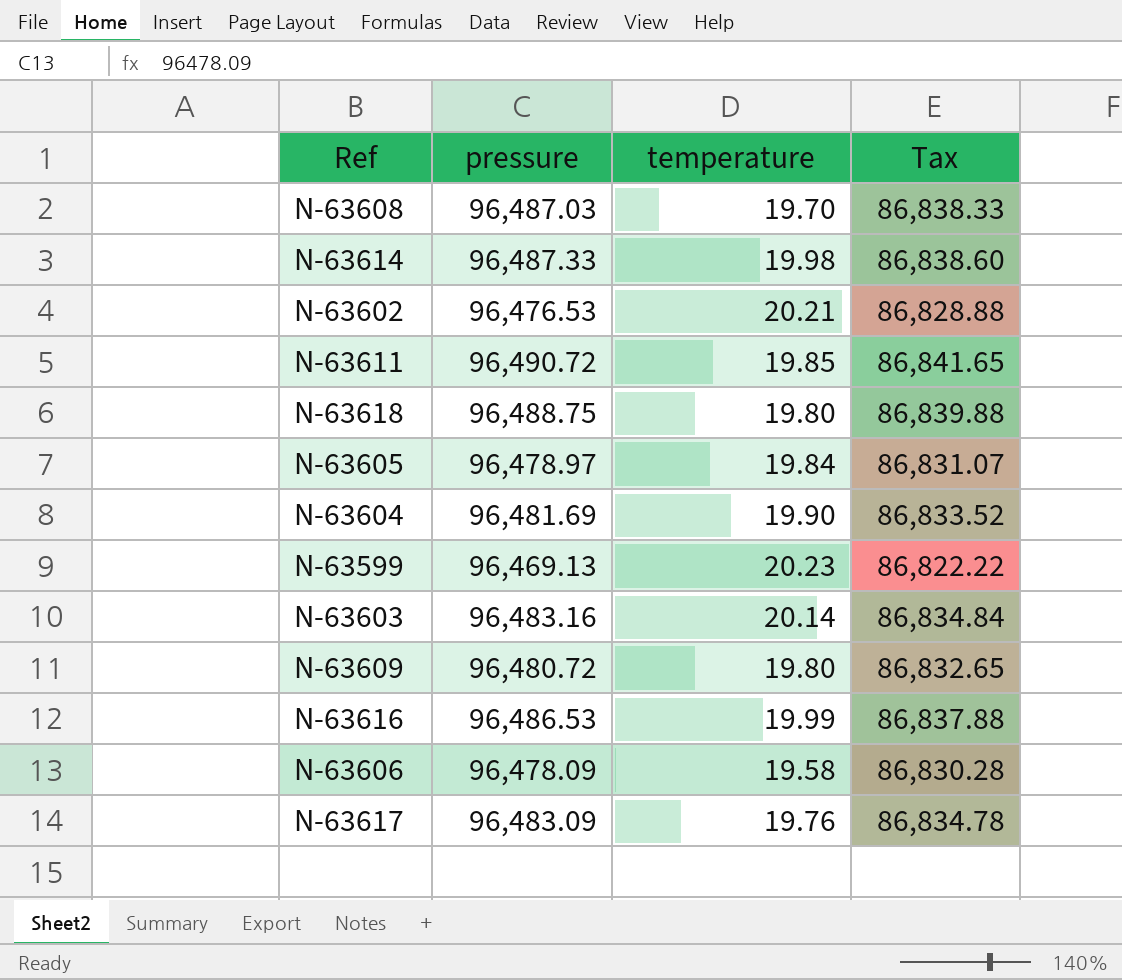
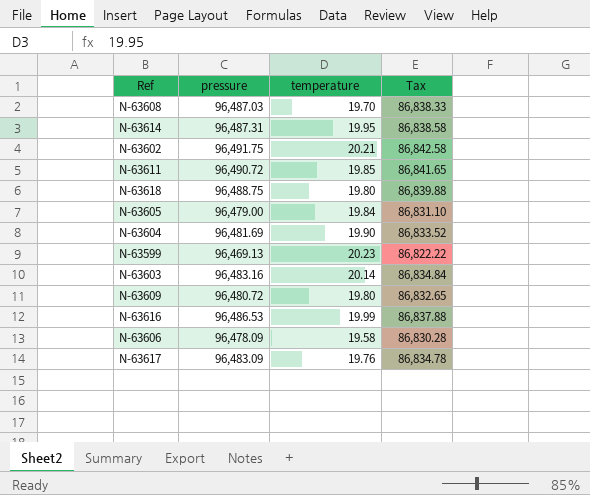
N-63614 | pressure: 96,487.33 -> 96,487.31
N-63614 | temperature: 19.98 -> 19.95
N-63614 | Tax: 86,838.60 -> 86,838.58
N-63602 | pressure: 96,476.53 -> 96,491.75
N-63602 | Tax: 86,828.88 -> 86,842.58
N-63605 | pressure: 96,478.97 -> 96,479.00
N-63605 | Tax: 86,831.07 -> 86,831.10

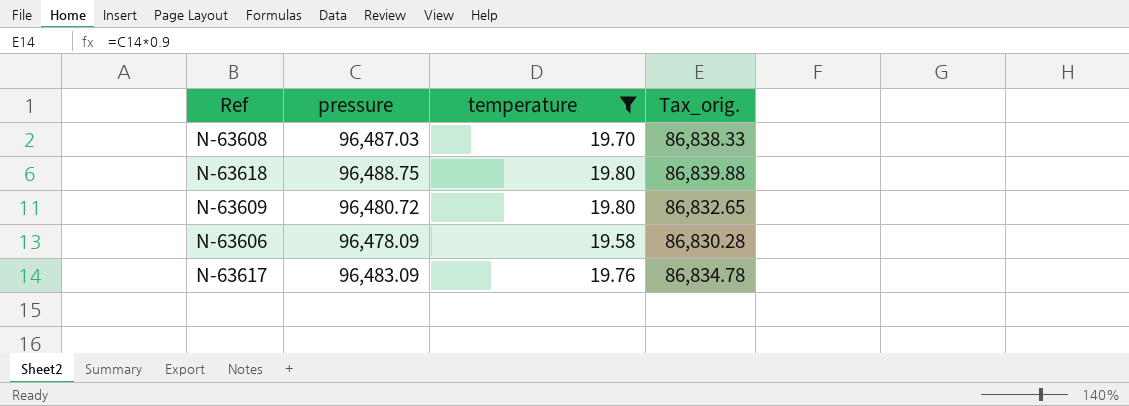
filter: none -> temperature <= 19.80
column name: Tax -> Tax_orig.

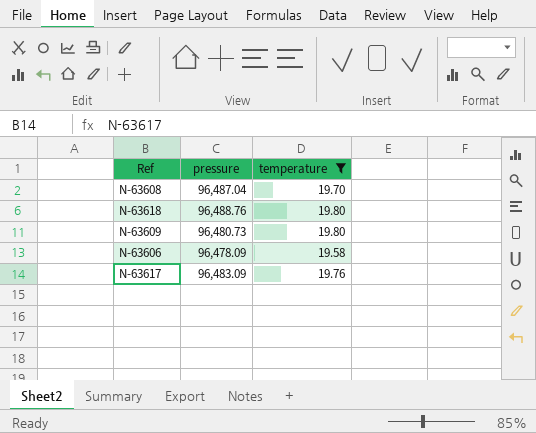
column Tax_orig. | formula: [pressure] * 0.9 -> none
N-63608 | pressure: 96,487.03 -> 96,487.04
N-63618 | pressure: 96,488.75 -> 96,488.76
N-63609 | pressure: 96,480.72 -> 96,480.73

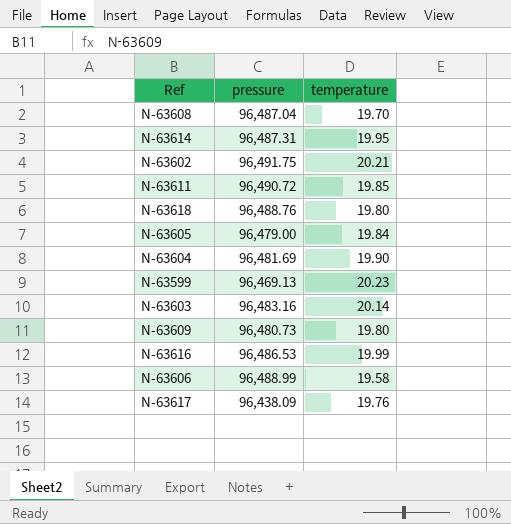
filter: temperature <= 19.80 -> none
N-63606 | pressure: 96,478.09 -> 96,488.99
N-63617 | pressure: 96,483.09 -> 96,438.09

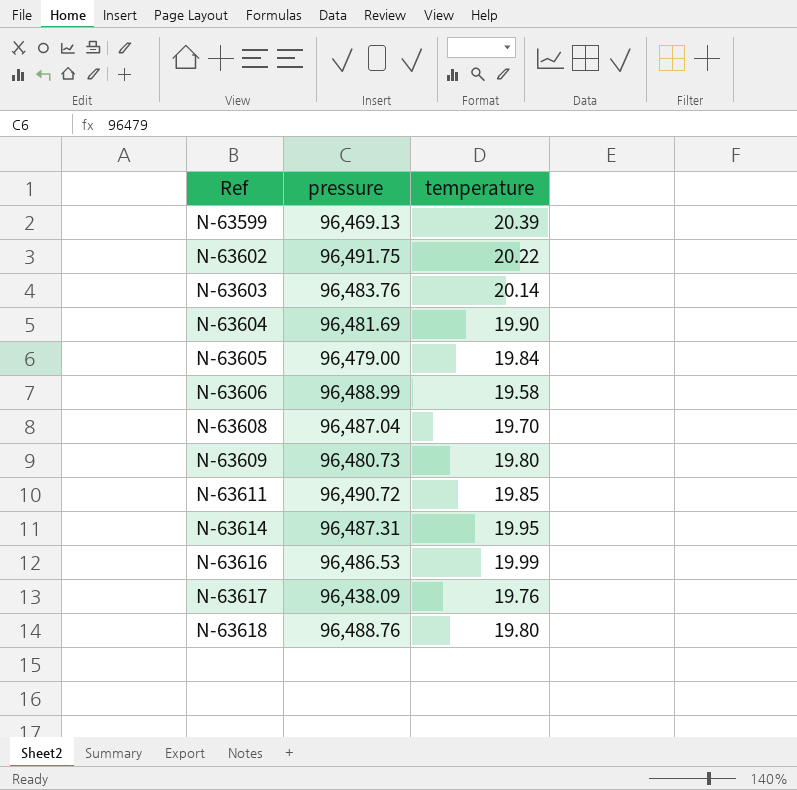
row order: none -> Ref ascending
N-63599 | temperature: 20.23 -> 20.39
N-63602 | temperature: 20.21 -> 20.22
N-63603 | pressure: 96,483.16 -> 96,483.76

